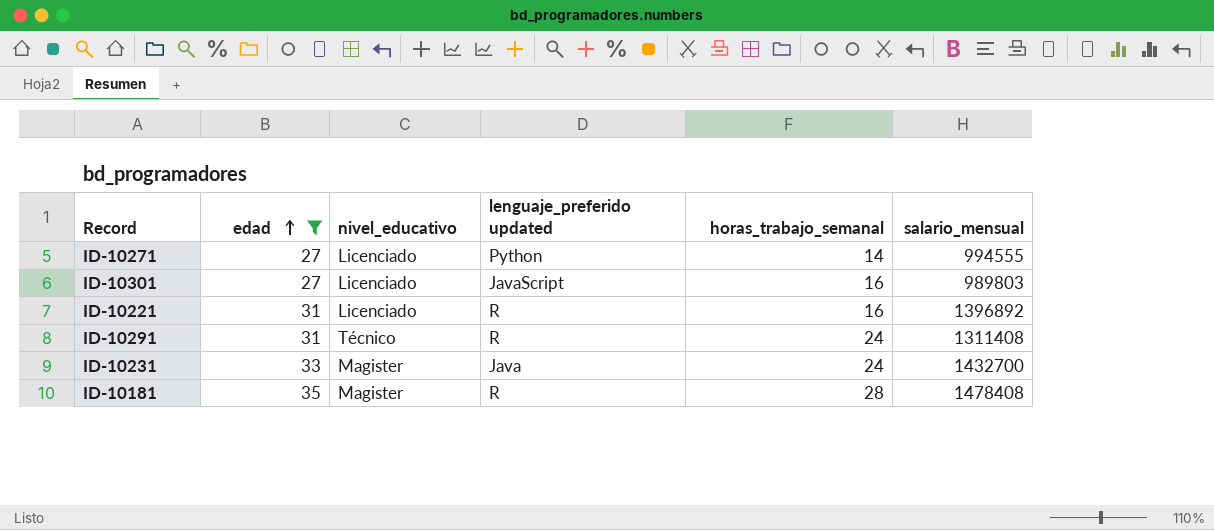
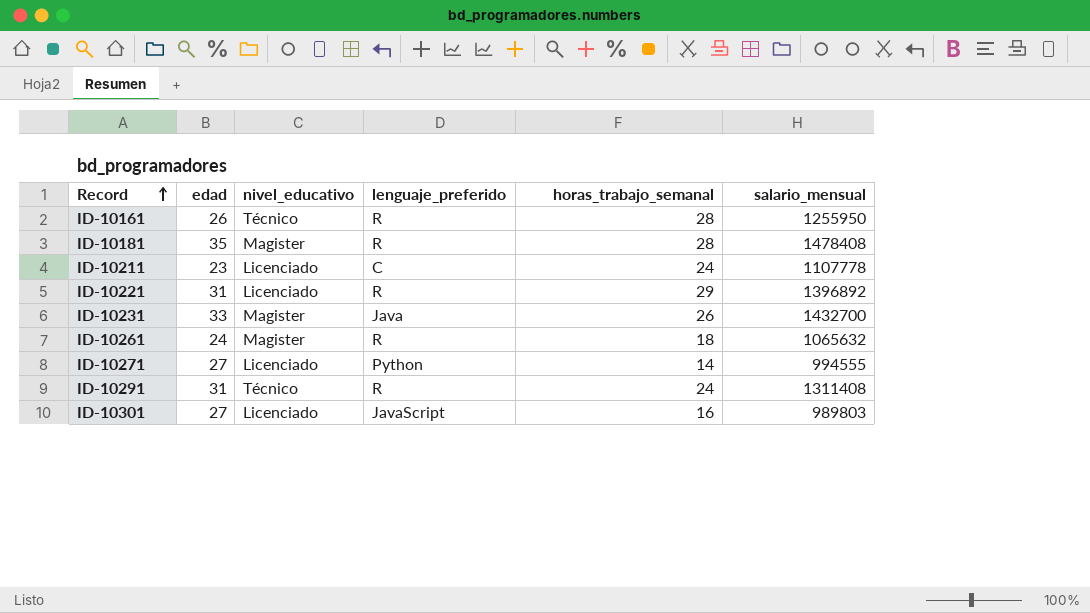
filter: edad >= 27 -> none
row order: edad ascending -> Record ascending
column name: lenguaje_preferido updated -> lenguaje_preferido
ID-10221 | horas_trabajo_semanal: 16 -> 29
ID-10231 | horas_trabajo_semanal: 24 -> 26

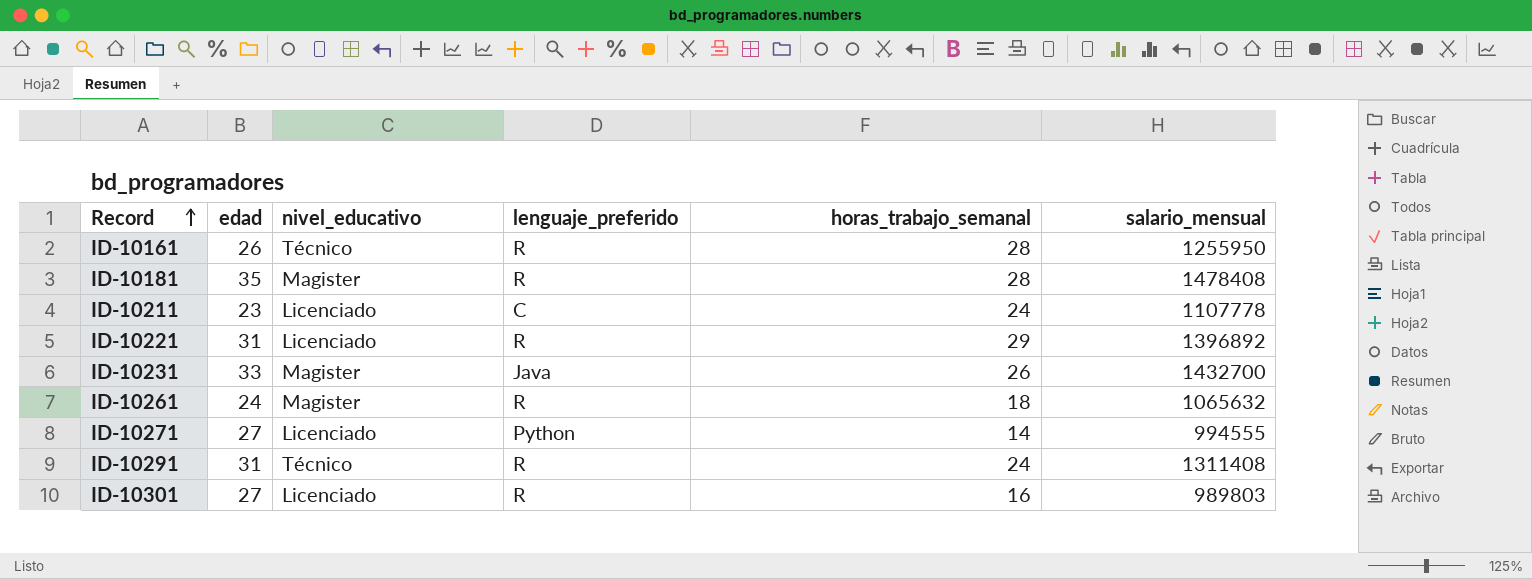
ID-10301 | lenguaje_preferido: JavaScript -> R

